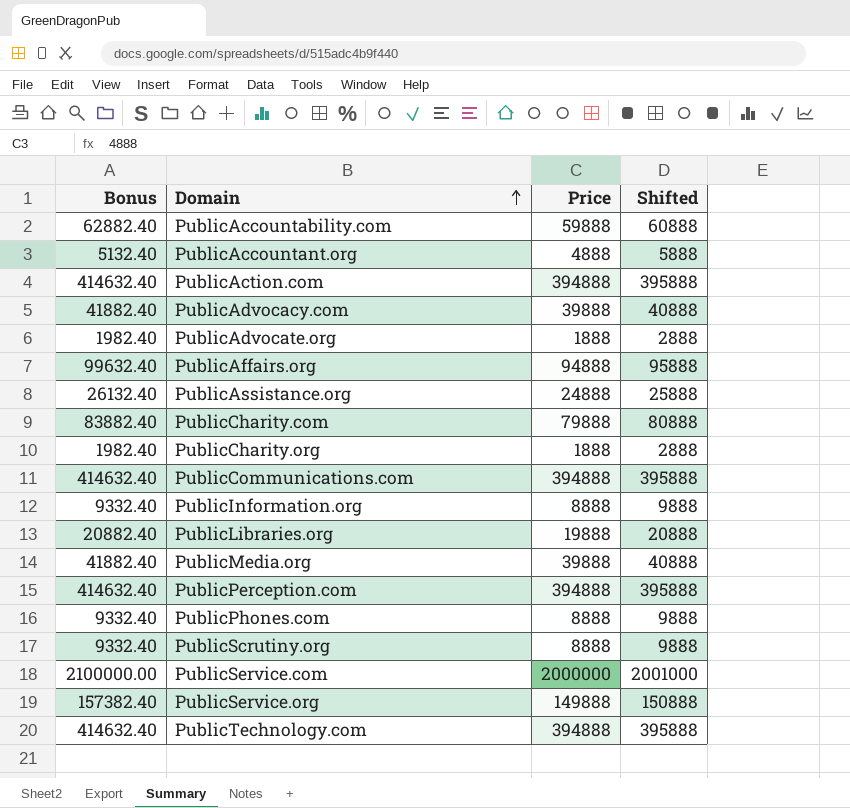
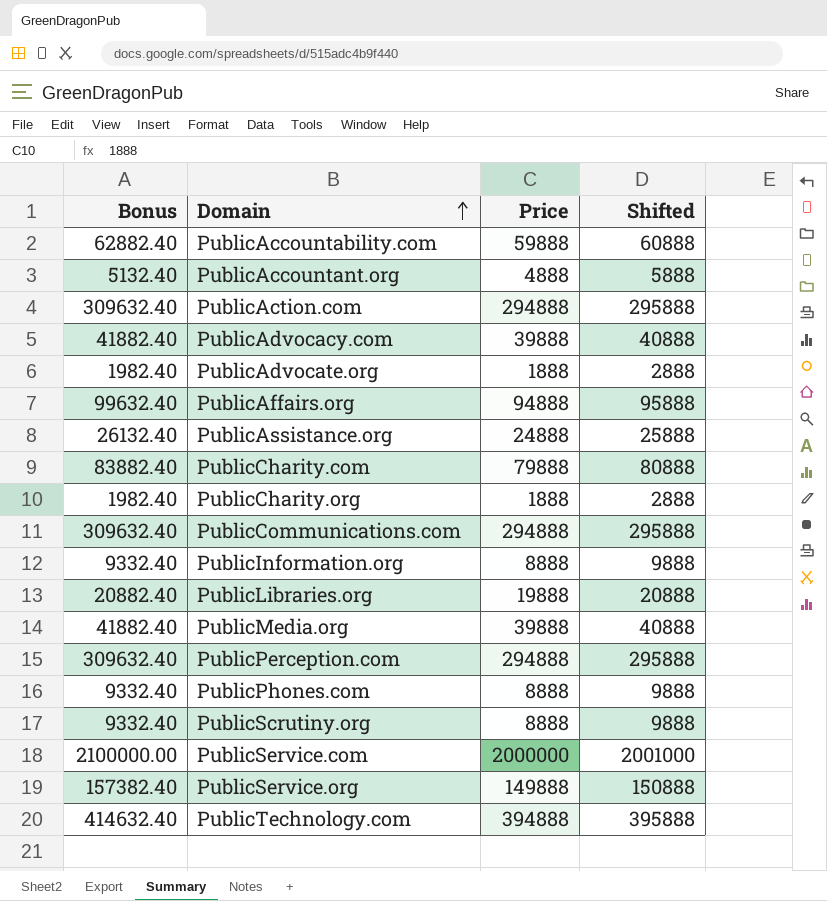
PublicAction.com | Bonus: 414632.40 -> 309632.40
PublicAction.com | Price: 394888 -> 294888
PublicAction.com | Shifted: 395888 -> 295888
PublicCommunications.com | Bonus: 414632.40 -> 309632.40
PublicCommunications.com | Price: 394888 -> 294888
PublicCommunications.com | Shifted: 395888 -> 295888
PublicPerception.com | Bonus: 414632.40 -> 309632.40
PublicPerception.com | Price: 394888 -> 294888
PublicPerception.com | Shifted: 395888 -> 295888

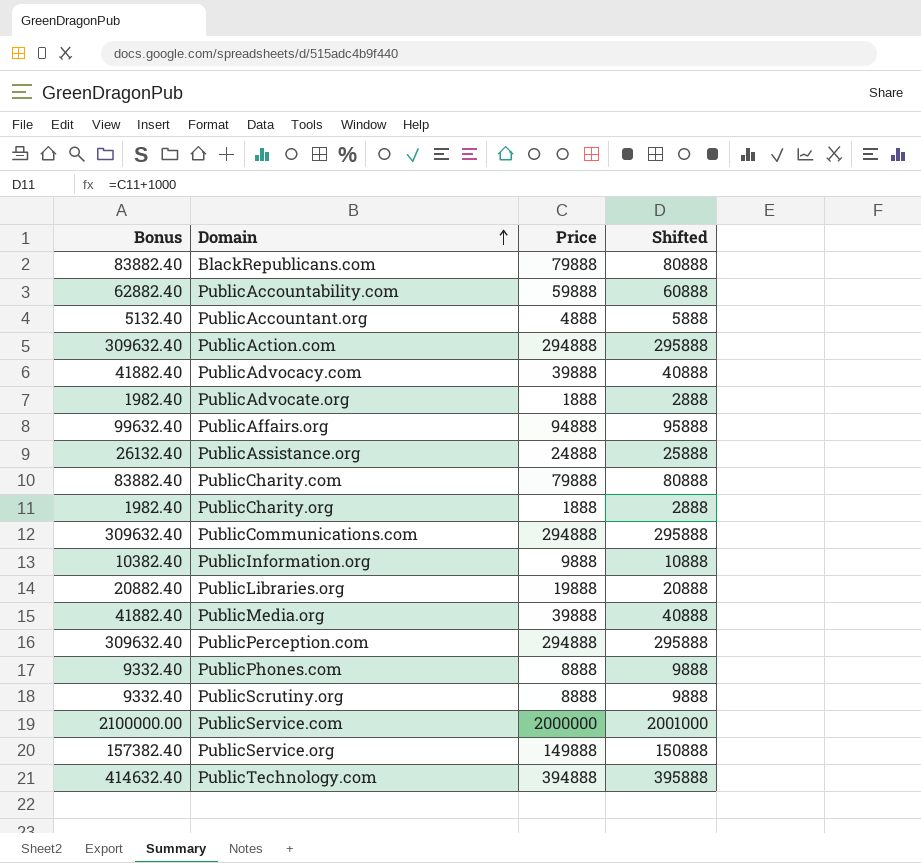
row BlackRepublicans.com: none -> 83882.40 | 79888 | 80888
PublicInformation.org | Bonus: 9332.40 -> 10382.40
PublicInformation.org | Price: 8888 -> 9888
PublicInformation.org | Shifted: 9888 -> 10888

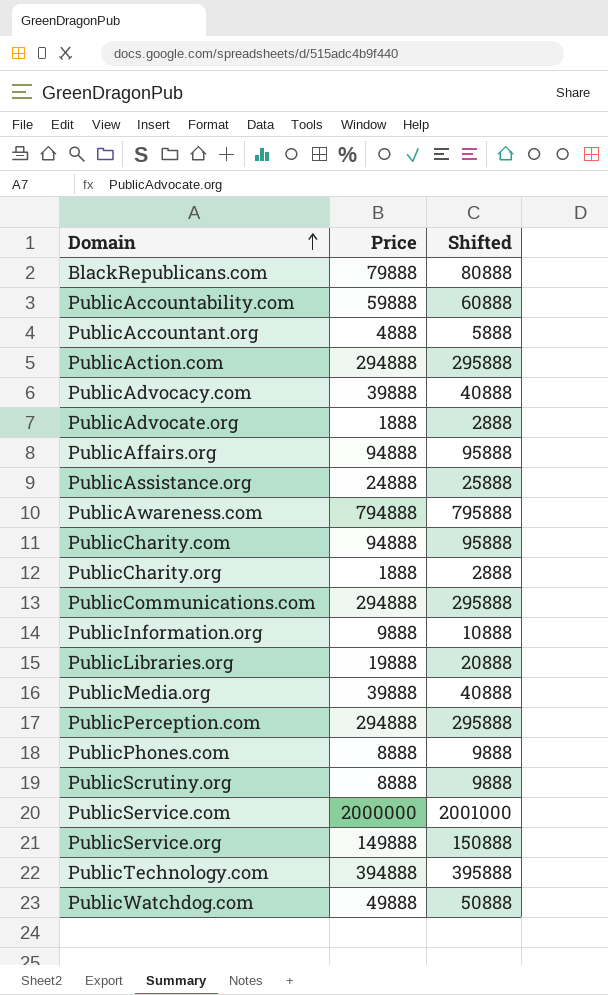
column Bonus | formula: [Price] * 1.05 -> none
row PublicAwareness.com: none -> 794888 | 795888
PublicCharity.com | Price: 79888 -> 94888
PublicCharity.com | Shifted: 80888 -> 95888
row PublicWatchdog.com: none -> 49888 | 50888

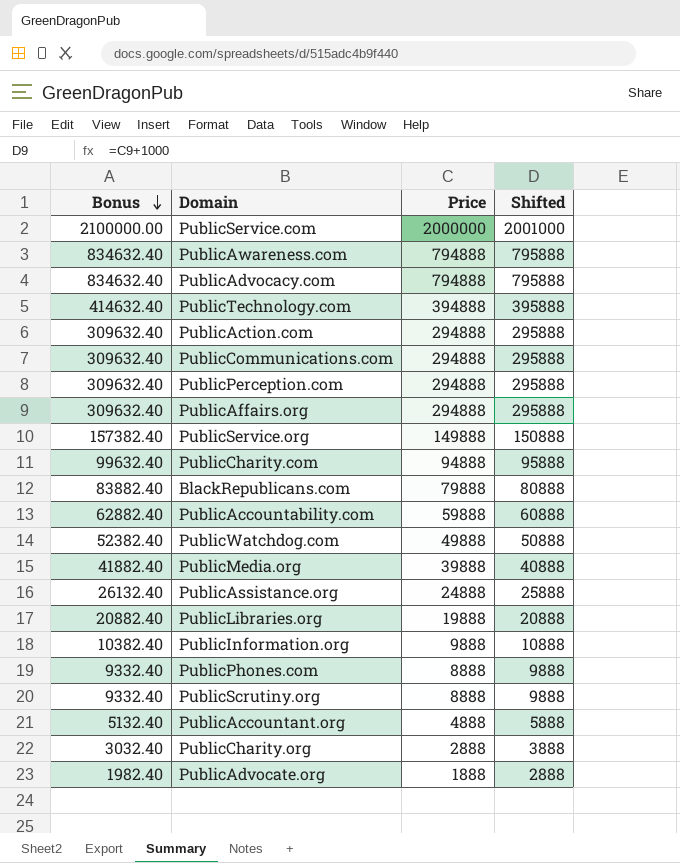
row order: Domain ascending -> Bonus descending
column Bonus | formula: none -> [Price] * 1.05
PublicAdvocacy.com | Price: 39888 -> 794888
PublicAdvocacy.com | Shifted: 40888 -> 795888
PublicAffairs.org | Price: 94888 -> 294888
PublicAffairs.org | Shifted: 95888 -> 295888
PublicCharity.org | Price: 1888 -> 2888
PublicCharity.org | Shifted: 2888 -> 3888

